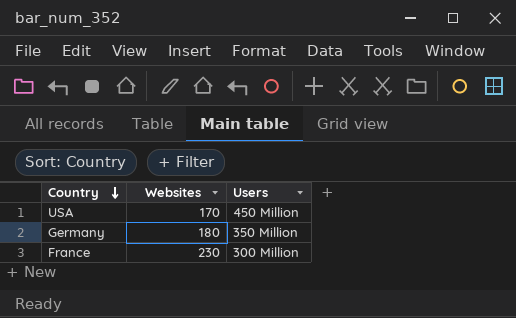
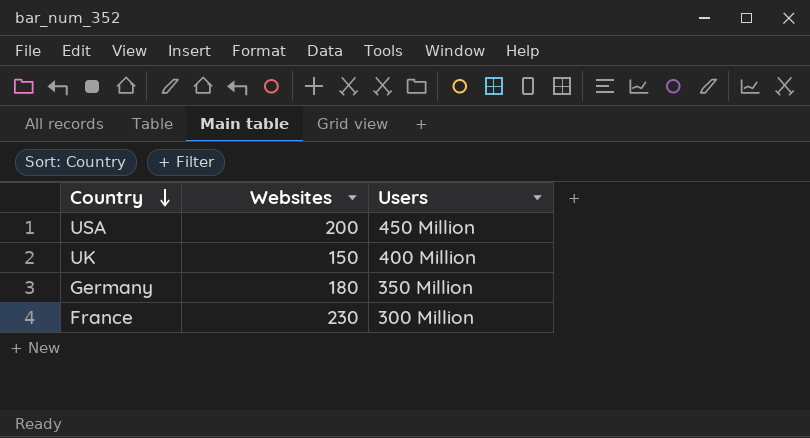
USA | Websites: 170 -> 200
row UK: none -> 150 | 400 Million

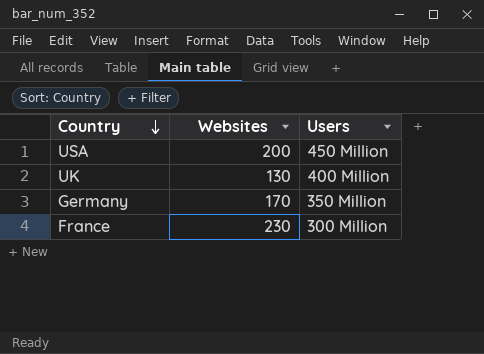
UK | Websites: 150 -> 130
Germany | Websites: 180 -> 170

